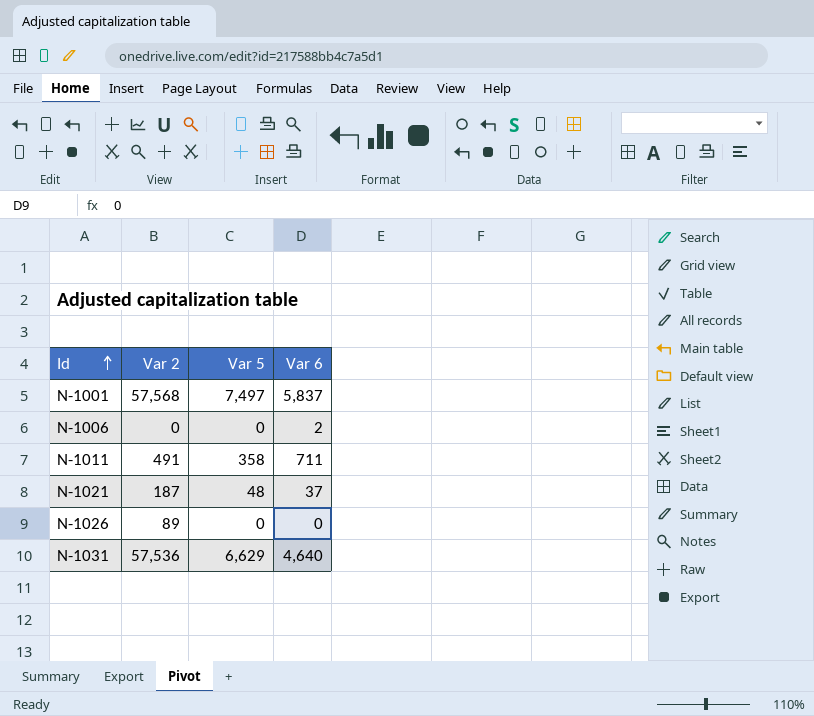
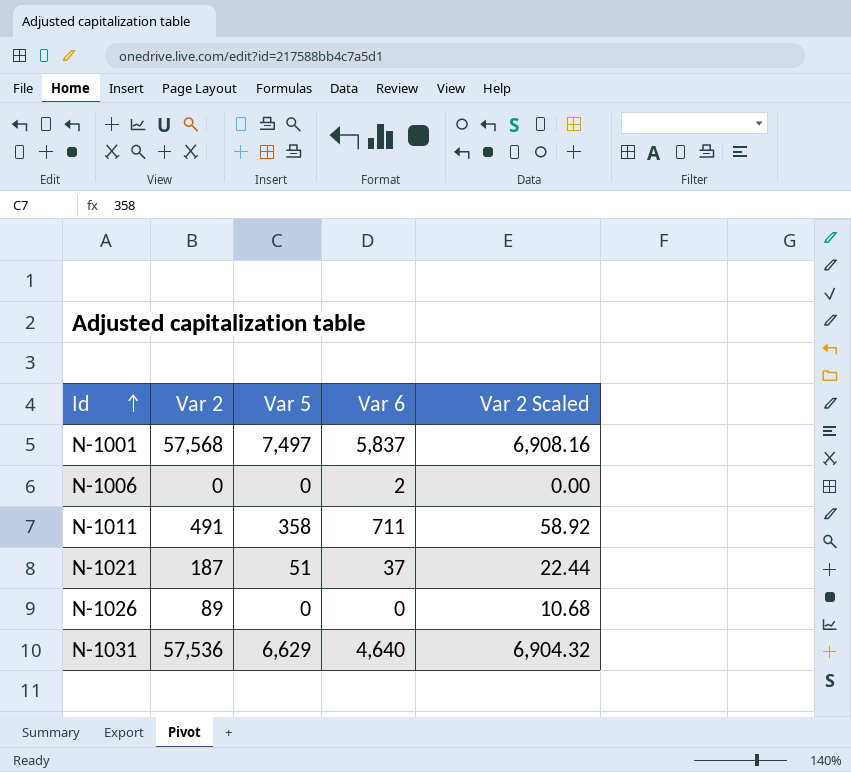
column Var 2 Scaled | formula: none -> [Var 2] * 0.12
N-1021 | Var 5: 48 -> 51

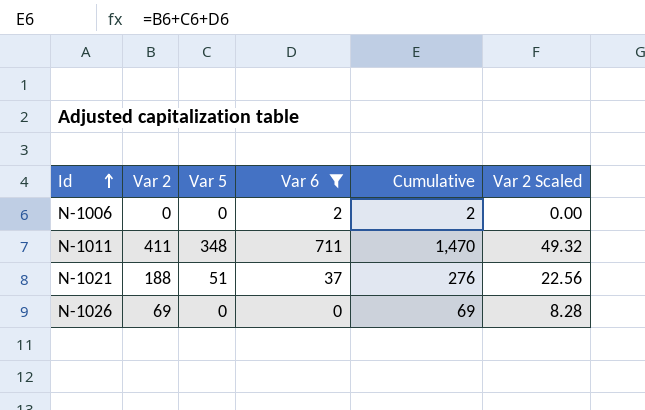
filter: none -> Var 6 <= 711
column Cumulative | formula: none -> [Var 2] + [Var 5] + [Var 6]
N-1011 | Var 2: 491 -> 411
N-1011 | Var 5: 358 -> 348
N-1011 | Var 2 Scaled: 58.92 -> 49.32
N-1021 | Var 2: 187 -> 188
N-1021 | Var 2 Scaled: 22.44 -> 22.56
N-1026 | Var 2: 89 -> 69
N-1026 | Var 2 Scaled: 10.68 -> 8.28

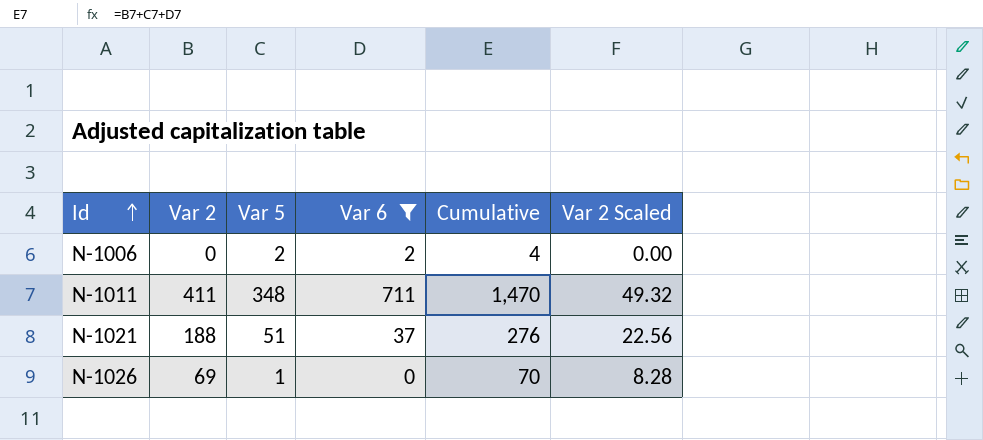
N-1006 | Var 5: 0 -> 2
N-1006 | Cumulative: 2 -> 4
N-1026 | Var 5: 0 -> 1
N-1026 | Cumulative: 69 -> 70

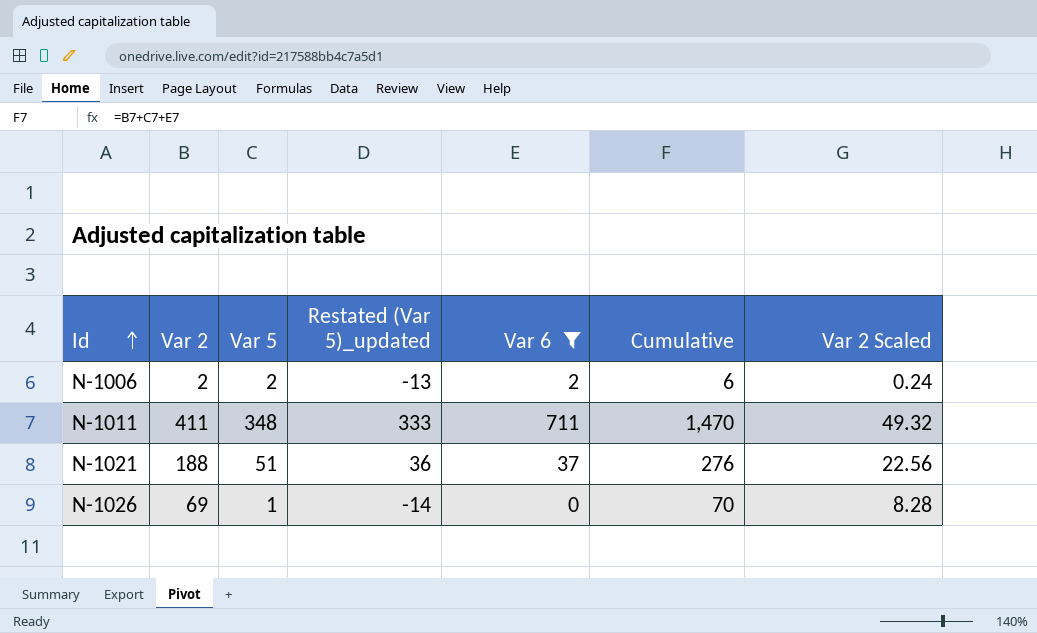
column Restated (Var 5)_updated | formula: none -> [Var 5] - 15
N-1006 | Var 2: 0 -> 2
N-1006 | Cumulative: 4 -> 6
N-1006 | Var 2 Scaled: 0.00 -> 0.24

